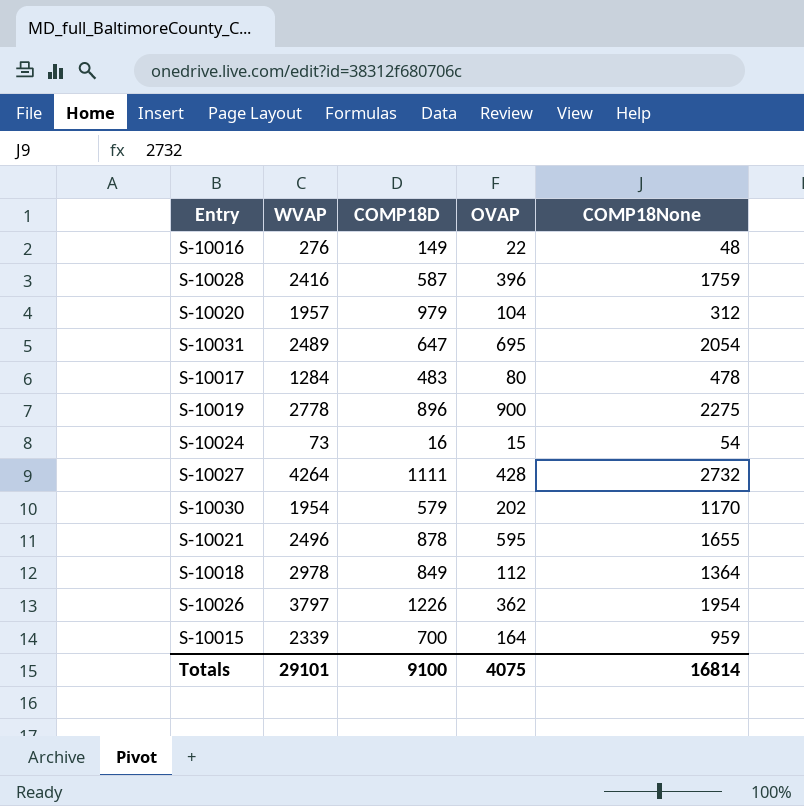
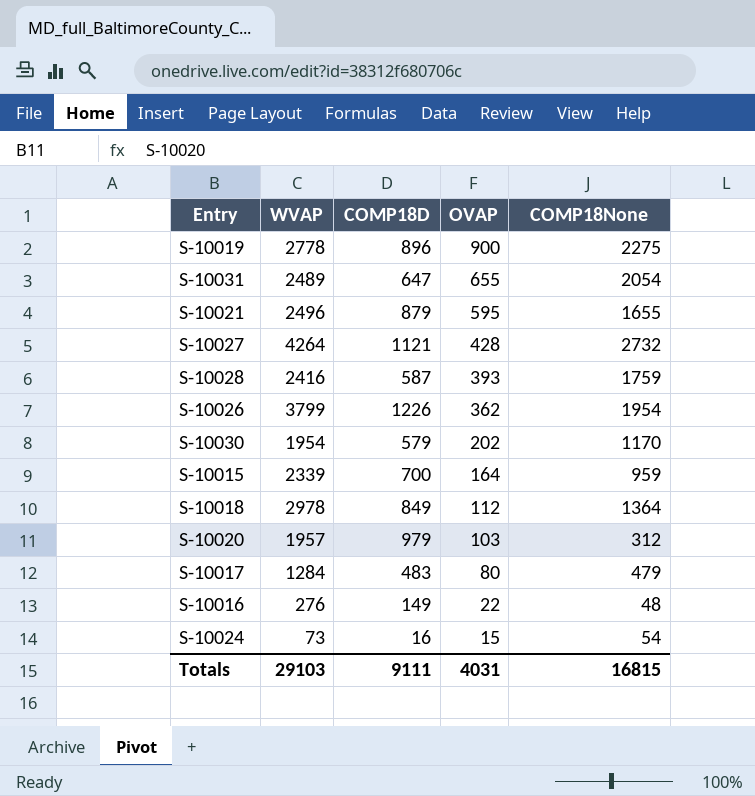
row order: none -> OVAP descending
S-10031 | OVAP: 695 -> 655
S-10021 | COMP18D: 878 -> 879
S-10027 | COMP18D: 1111 -> 1121
S-10028 | OVAP: 396 -> 393
S-10026 | WVAP: 3797 -> 3799
S-10020 | OVAP: 104 -> 103
S-10017 | COMP18None: 478 -> 479
Totals | WVAP: 29101 -> 29103
Totals | COMP18D: 9100 -> 9111
Totals | OVAP: 4075 -> 4031
Totals | COMP18None: 16814 -> 16815

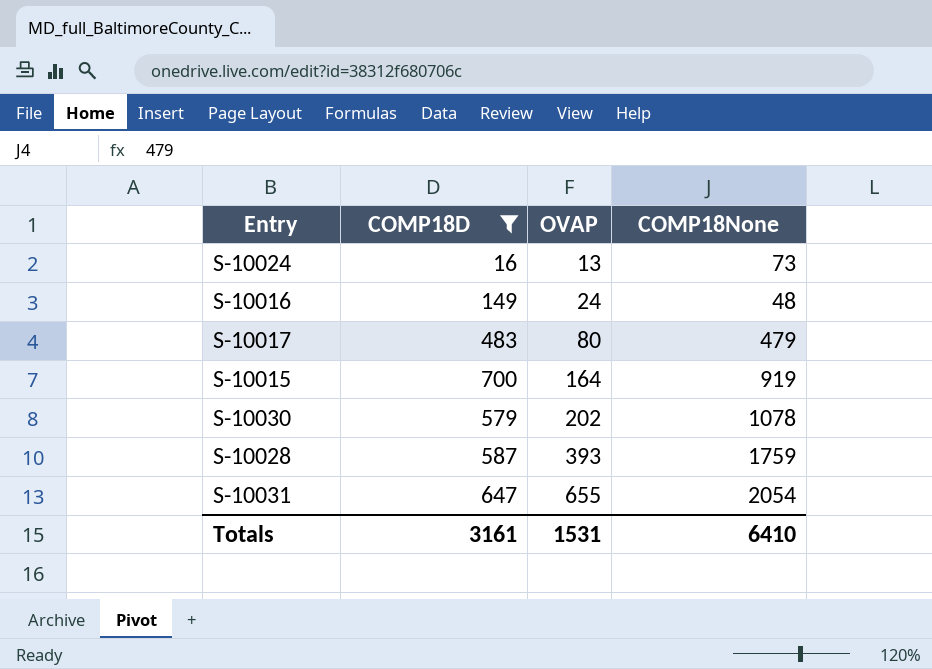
filter: none -> COMP18D <= 700
row order: OVAP descending -> OVAP ascending
column WVAP | position: 2 -> none
S-10024 | OVAP: 15 -> 13
S-10024 | COMP18None: 54 -> 73
S-10016 | OVAP: 22 -> 24
S-10015 | COMP18None: 959 -> 919
S-10030 | COMP18None: 1170 -> 1078
Totals | COMP18D: 9111 -> 3161
Totals | OVAP: 4031 -> 1531
Totals | COMP18None: 16815 -> 6410

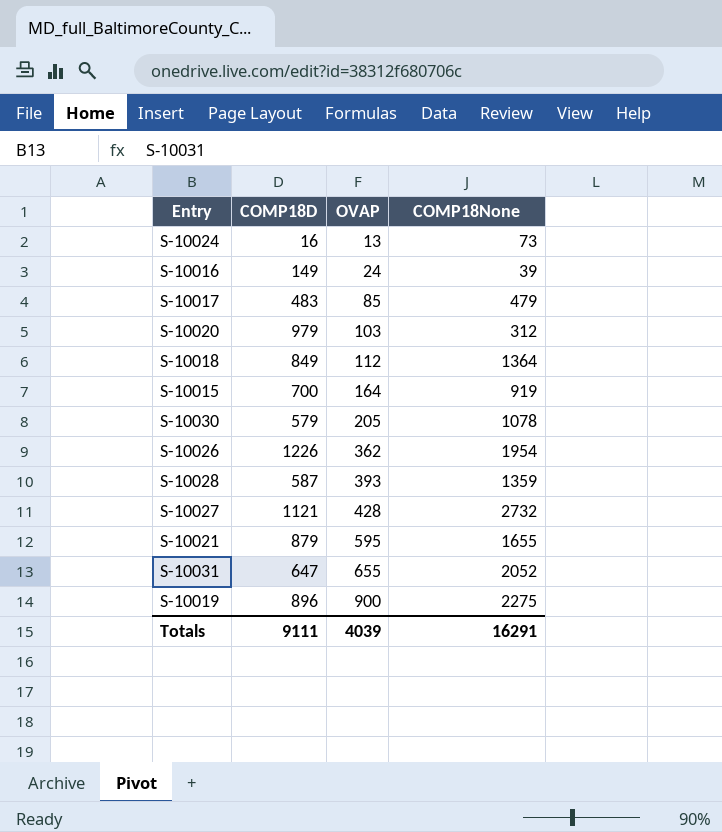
filter: COMP18D <= 700 -> none
S-10016 | COMP18None: 48 -> 39
S-10017 | OVAP: 80 -> 85
S-10030 | OVAP: 202 -> 205
S-10028 | COMP18None: 1759 -> 1359
S-10031 | COMP18None: 2054 -> 2052
Totals | COMP18D: 3161 -> 9111
Totals | OVAP: 1531 -> 4039
Totals | COMP18None: 6410 -> 16291

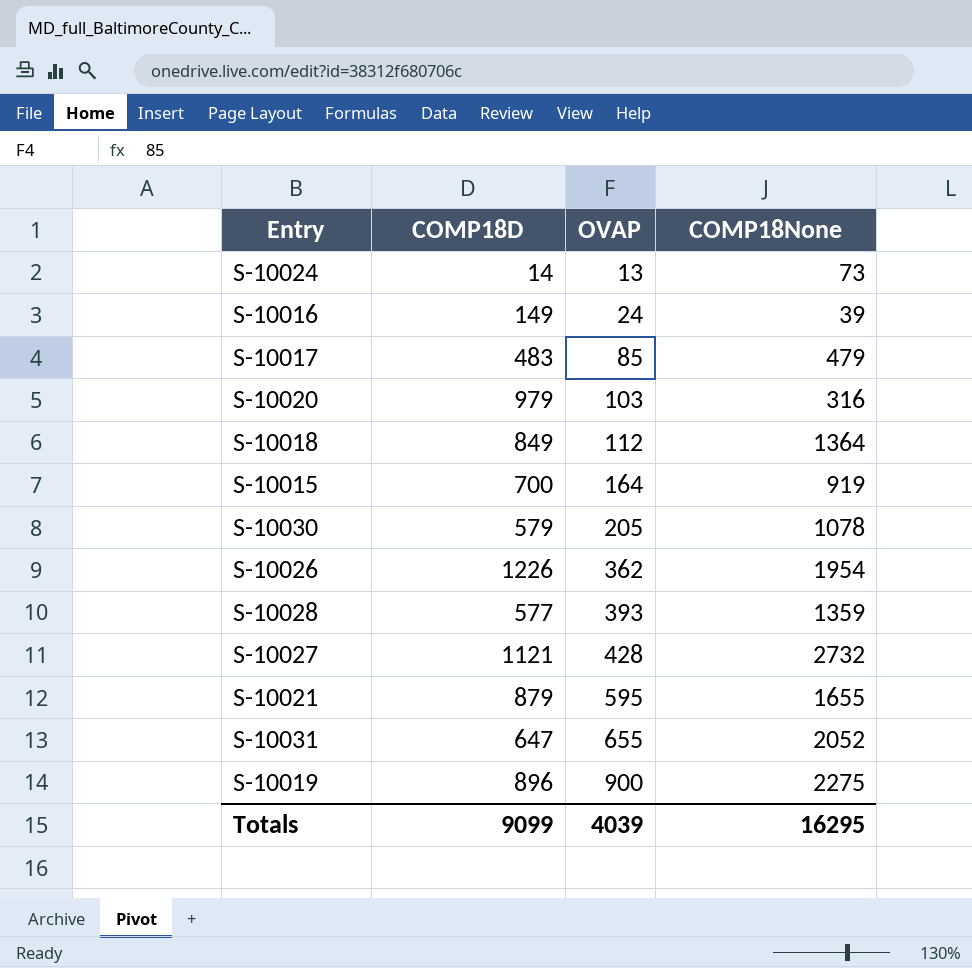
S-10024 | COMP18D: 16 -> 14
S-10020 | COMP18None: 312 -> 316
S-10028 | COMP18D: 587 -> 577
Totals | COMP18D: 9111 -> 9099
Totals | COMP18None: 16291 -> 16295

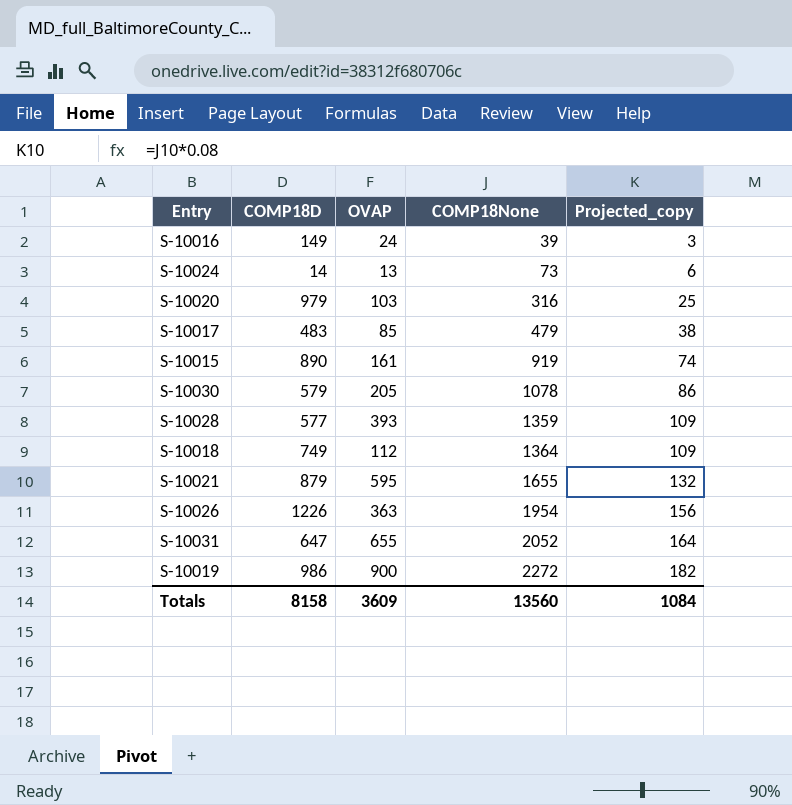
row order: OVAP ascending -> COMP18None ascending
column Projected_copy | formula: none -> [COMP18None] * 0.08
row S-10027: 1121 | 428 | 2732 -> none
S-10015 | COMP18D: 700 -> 890
S-10015 | OVAP: 164 -> 161
S-10018 | COMP18D: 849 -> 749
S-10026 | OVAP: 362 -> 363
S-10019 | COMP18D: 896 -> 986
S-10019 | COMP18None: 2275 -> 2272
Totals | COMP18D: 9099 -> 8158
Totals | OVAP: 4039 -> 3609
Totals | COMP18None: 16295 -> 13560

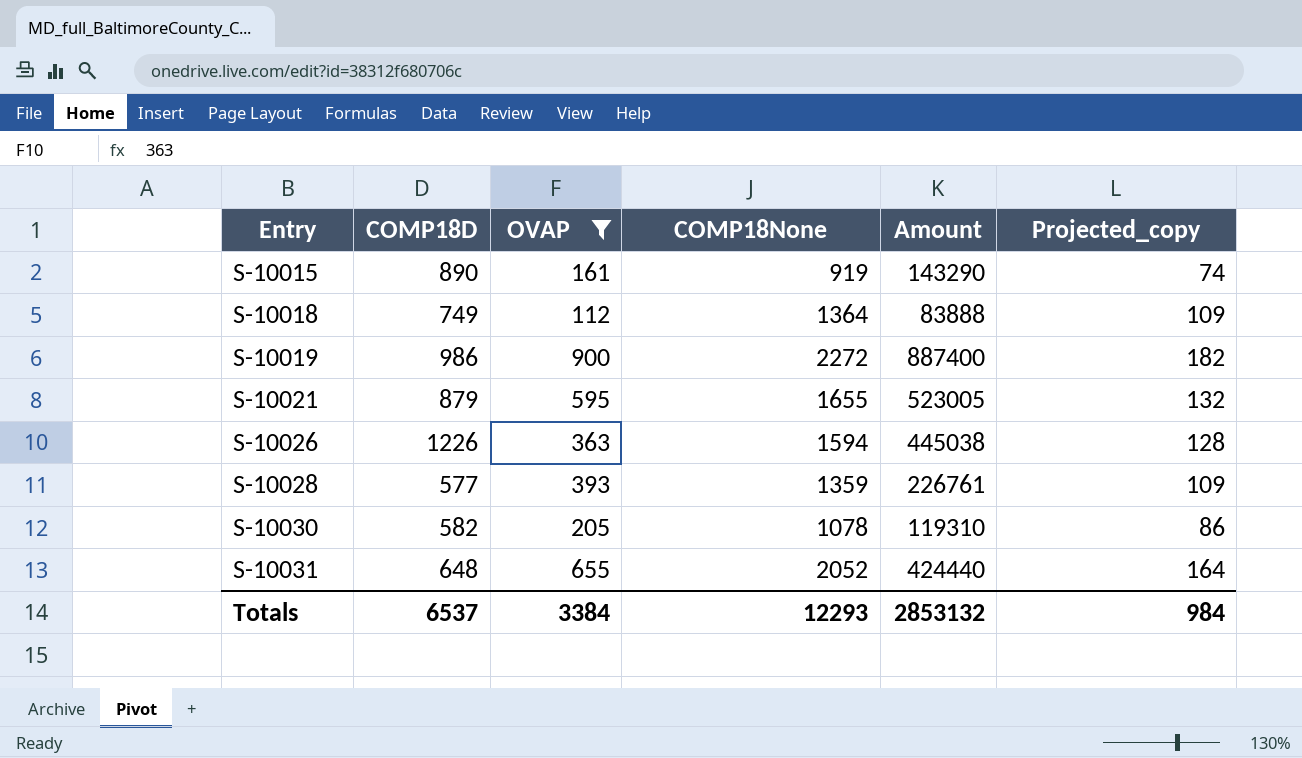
filter: none -> OVAP >= 112
row order: COMP18None ascending -> Entry ascending
column Amount | formula: none -> [COMP18D] * [OVAP]
S-10026 | COMP18None: 1954 -> 1594
S-10026 | Projected_copy: 156 -> 128
S-10030 | COMP18D: 579 -> 582
S-10031 | COMP18D: 647 -> 648
Totals | COMP18D: 8158 -> 6537
Totals | OVAP: 3609 -> 3384
Totals | COMP18None: 13560 -> 12293
Totals | Projected_copy: 1084 -> 984

